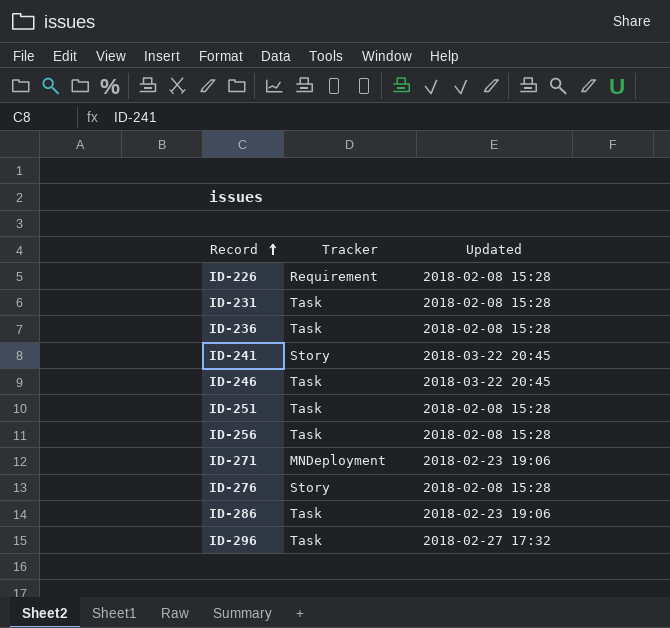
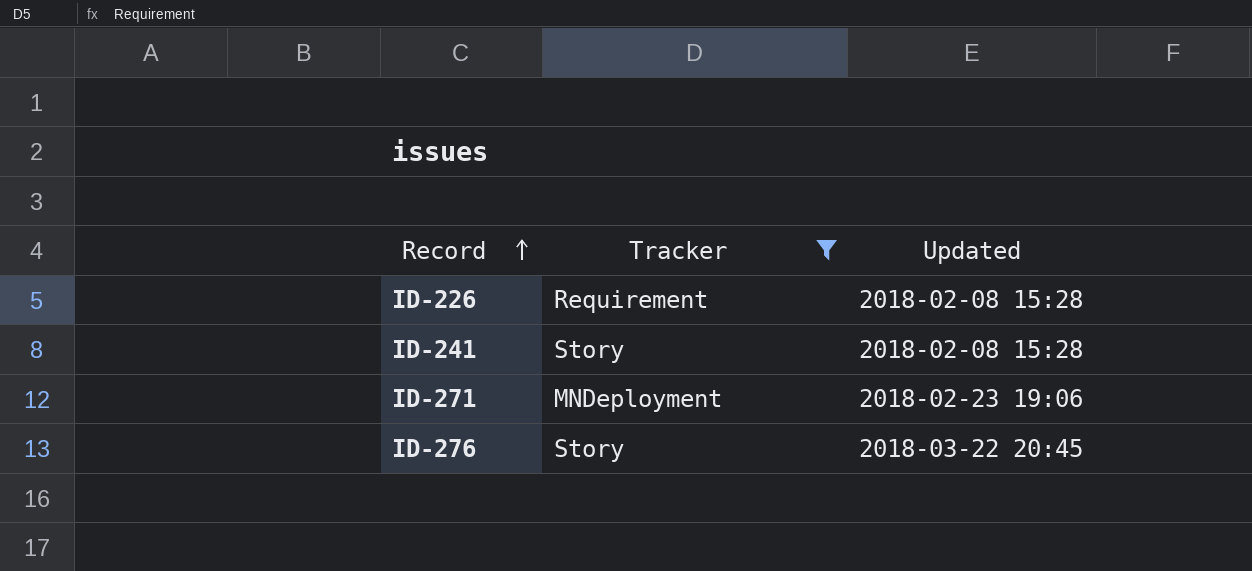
filter: none -> Tracker != Task
ID-241 | Updated: 2018-03-22 20:45 -> 2018-02-08 15:28
ID-276 | Updated: 2018-02-08 15:28 -> 2018-03-22 20:45

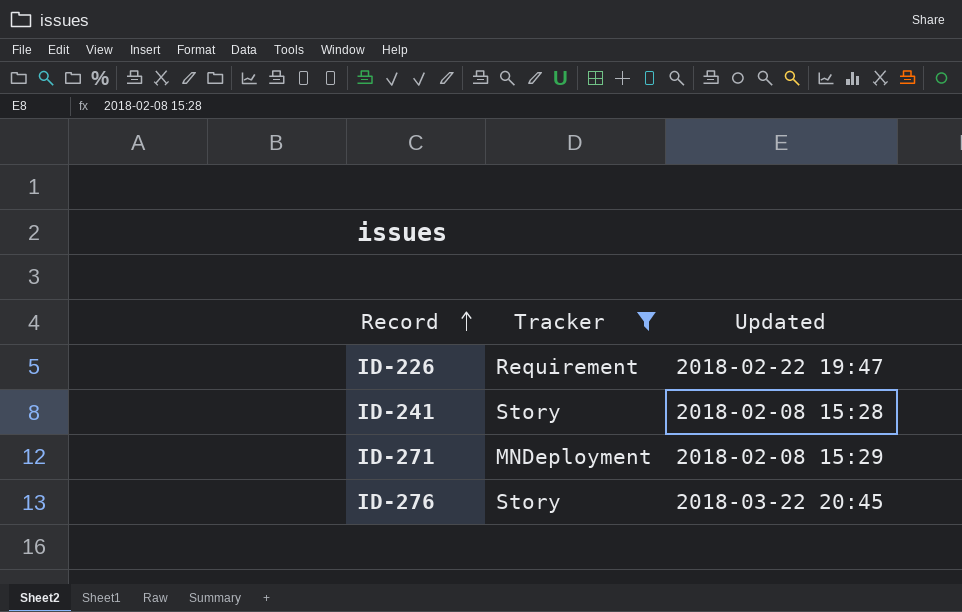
ID-226 | Updated: 2018-02-08 15:28 -> 2018-02-22 19:47
ID-271 | Updated: 2018-02-23 19:06 -> 2018-02-08 15:29

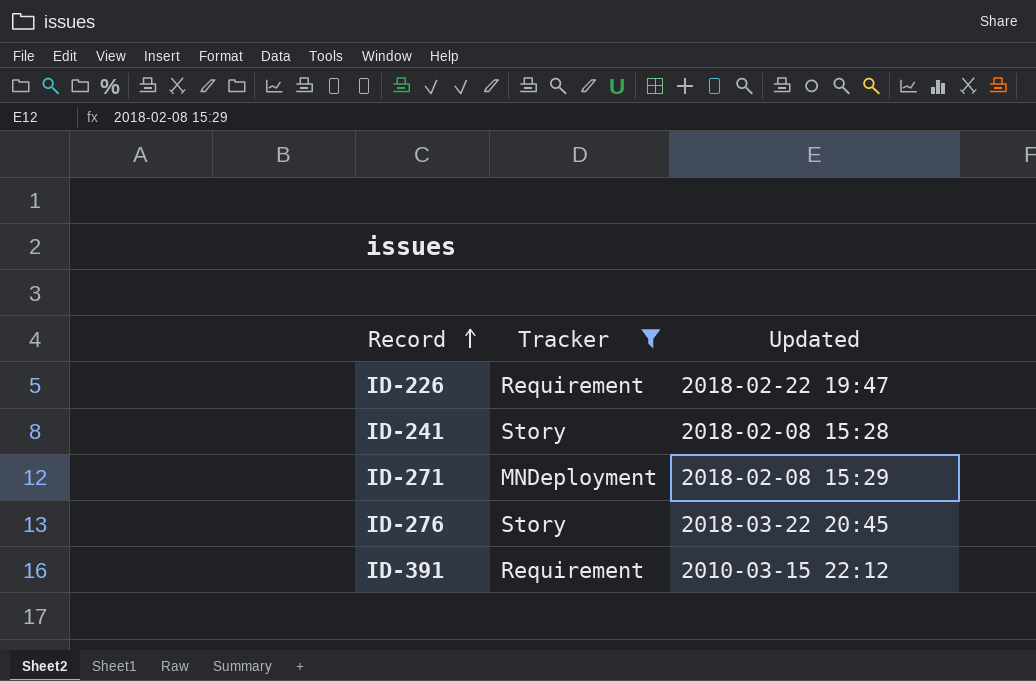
row ID-391: none -> Requirement | 2010-03-15 22:12

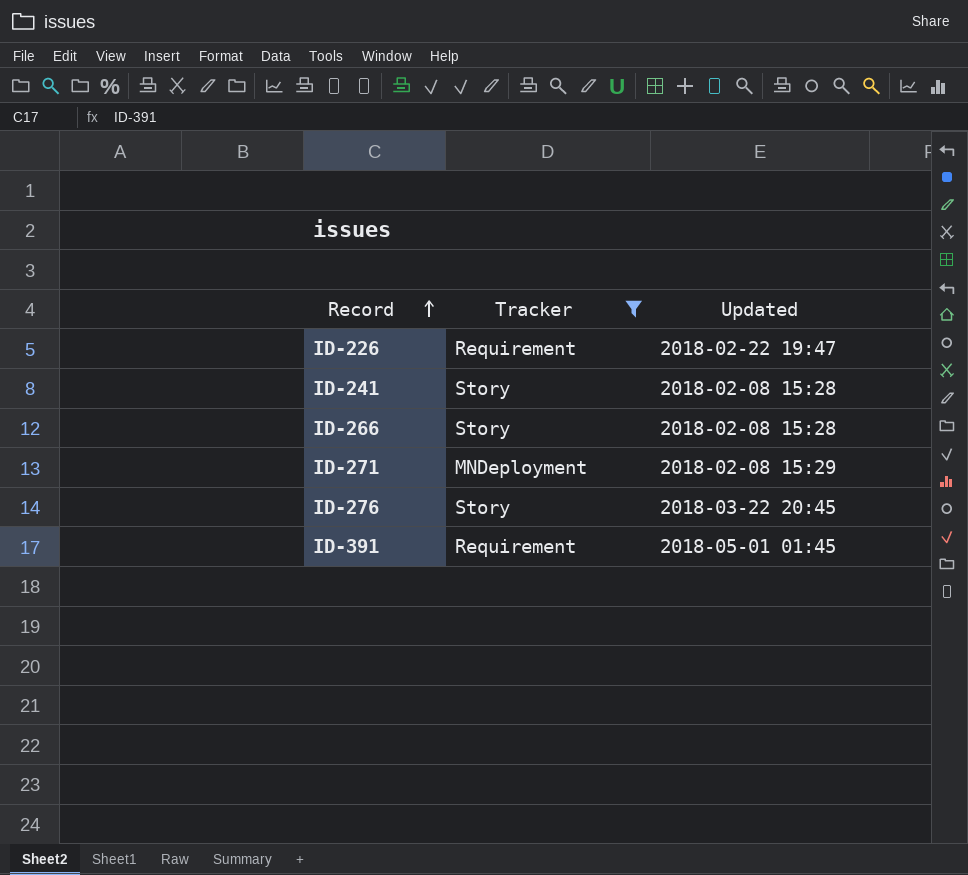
row ID-266: none -> Story | 2018-02-08 15:28
ID-391 | Updated: 2010-03-15 22:12 -> 2018-05-01 01:45

